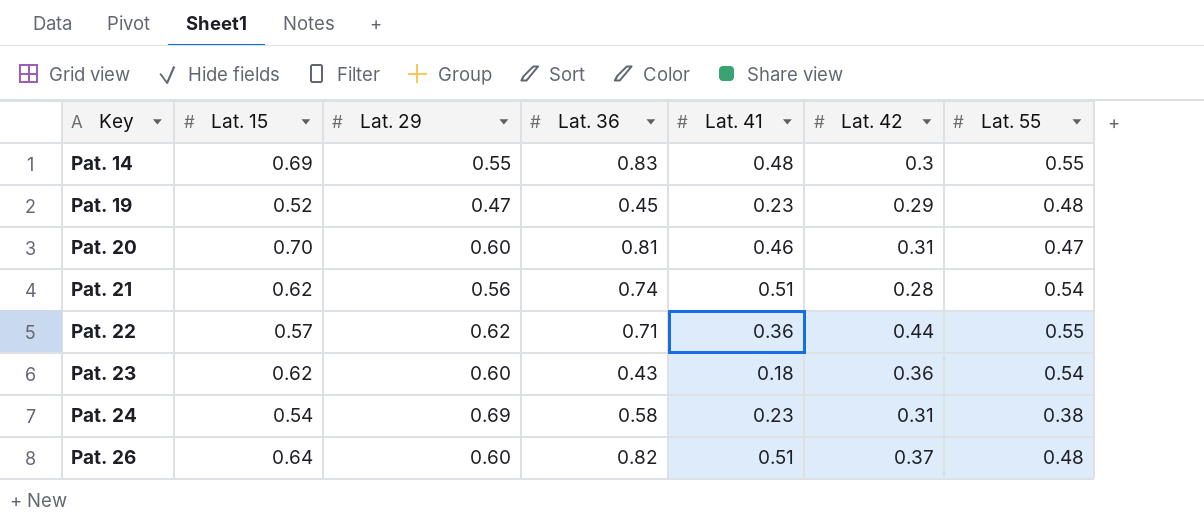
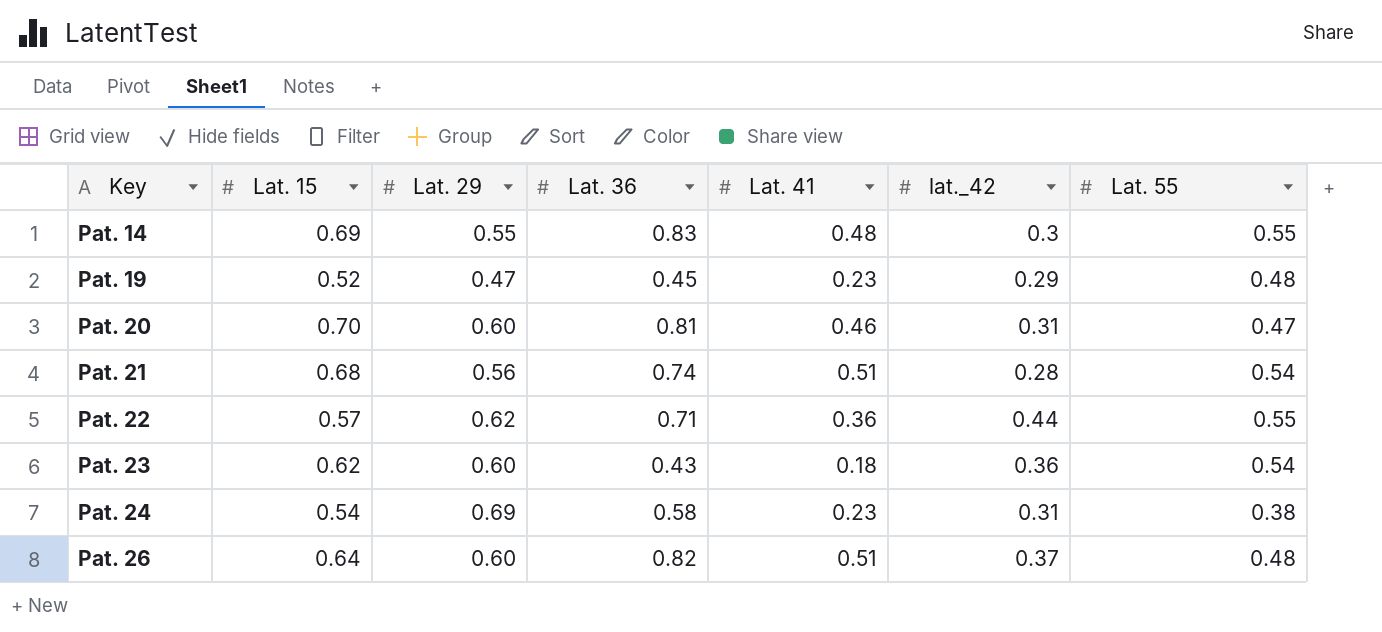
column name: Lat. 42 -> lat._42
Pat. 21 | Lat. 15: 0.62 -> 0.68

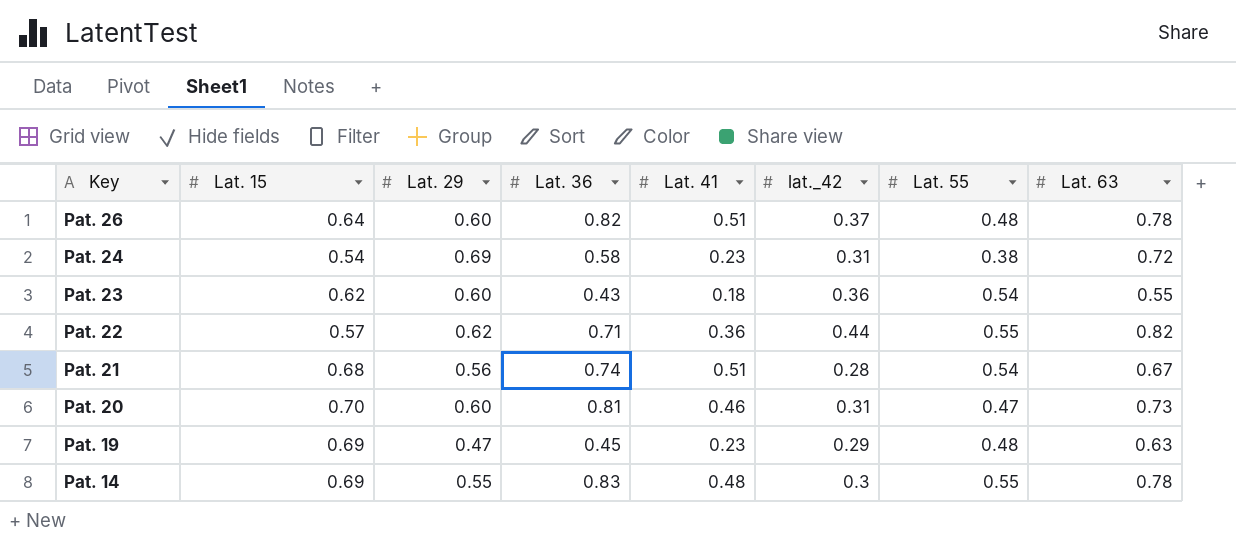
row order: Key ascending -> Key descending
column Lat. 63 | position: none -> 8
Pat. 19 | Lat. 15: 0.52 -> 0.69

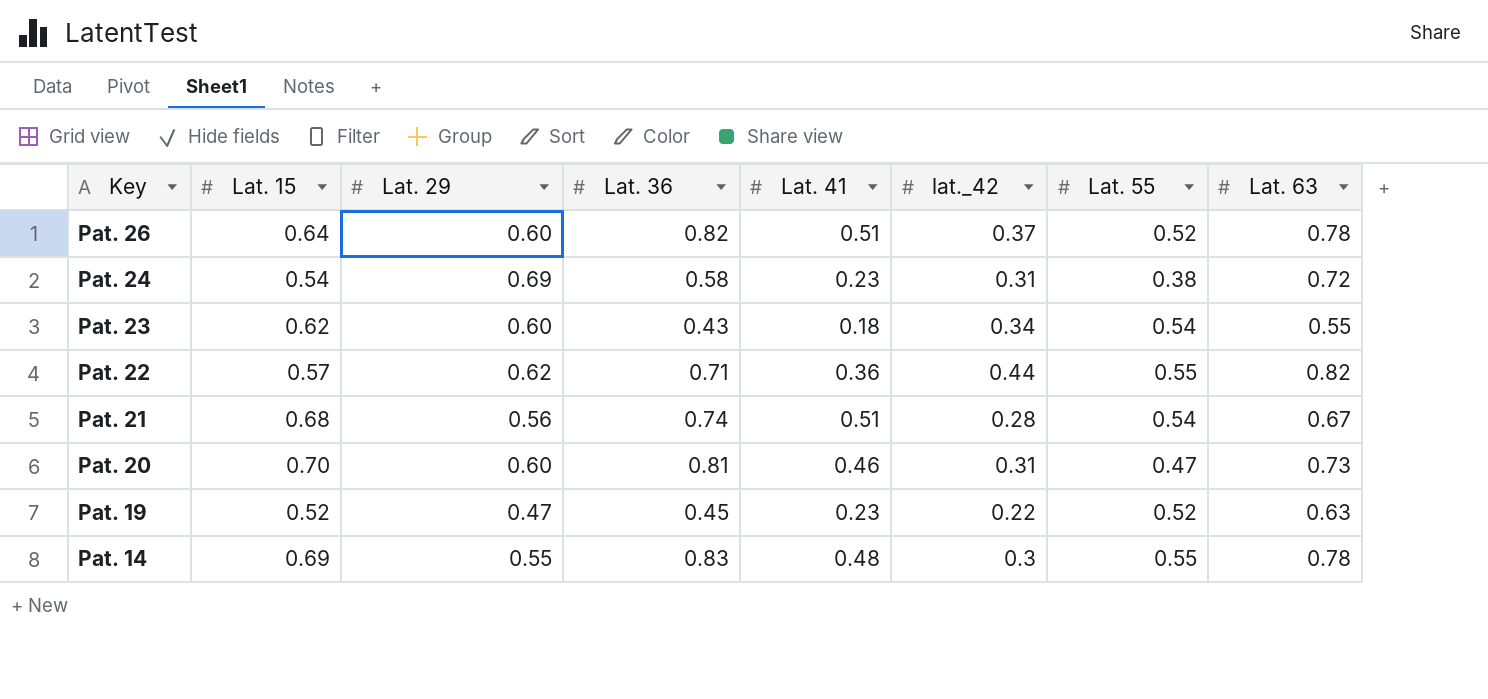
Pat. 26 | Lat. 55: 0.48 -> 0.52
Pat. 23 | lat._42: 0.36 -> 0.34
Pat. 19 | Lat. 15: 0.69 -> 0.52
Pat. 19 | lat._42: 0.29 -> 0.22
Pat. 19 | Lat. 55: 0.48 -> 0.52

